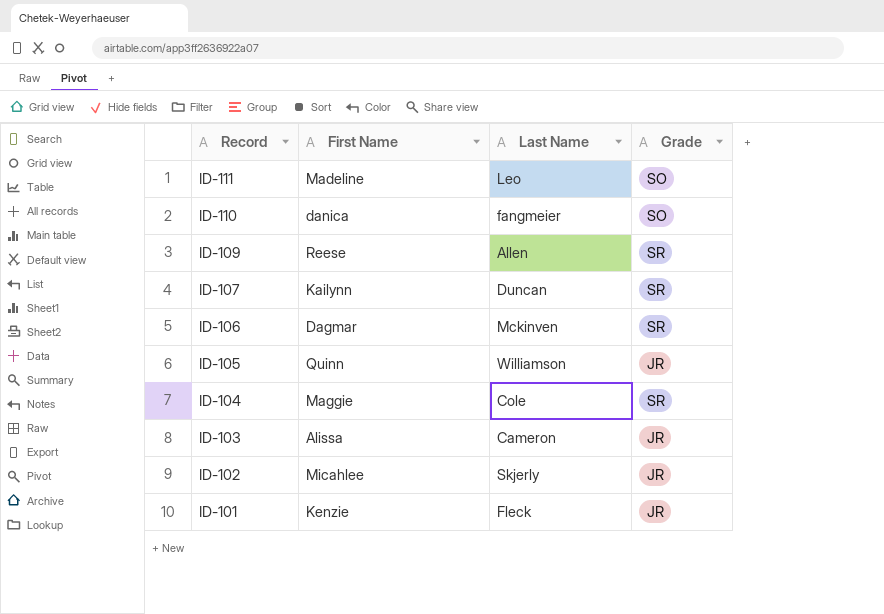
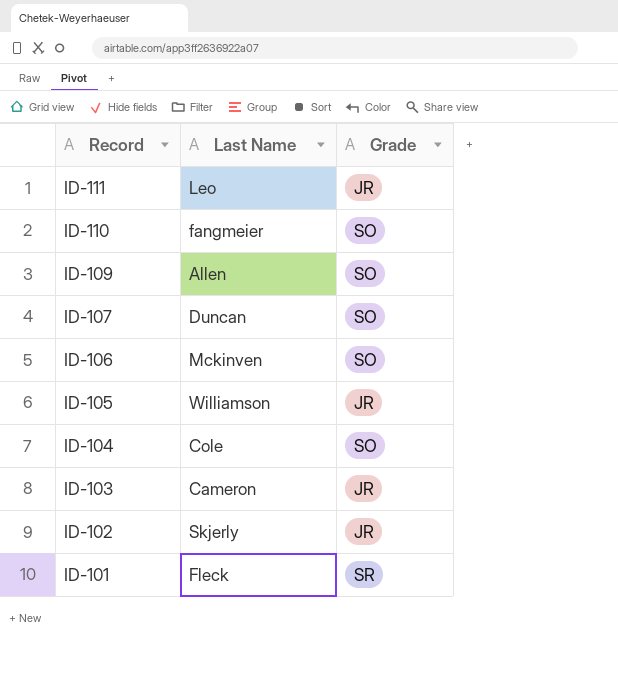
column First Name | position: 2 -> none
ID-111 | Grade: SO -> JR
ID-109 | Grade: SR -> SO
ID-107 | Grade: SR -> SO
ID-106 | Grade: SR -> SO
ID-104 | Grade: SR -> SO
ID-101 | Grade: JR -> SR

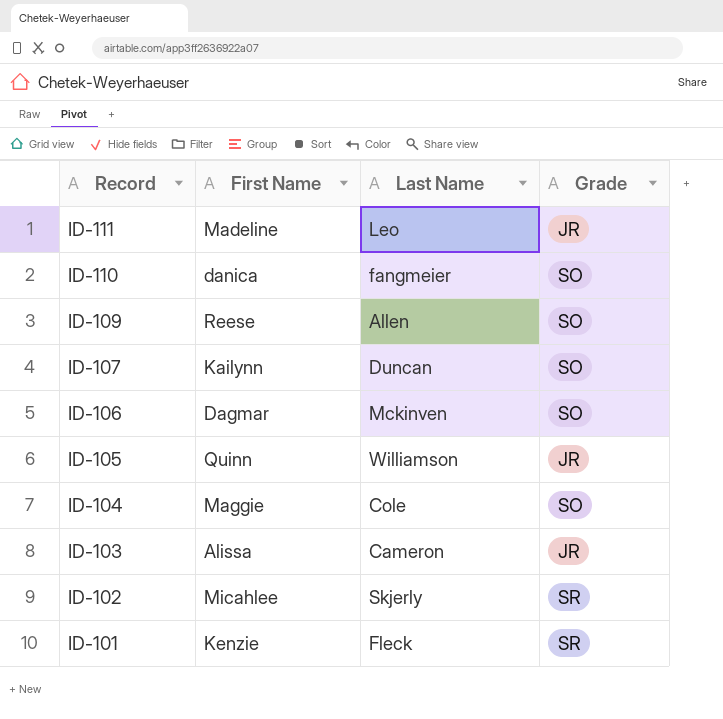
column First Name | position: none -> 2
ID-102 | Grade: JR -> SR

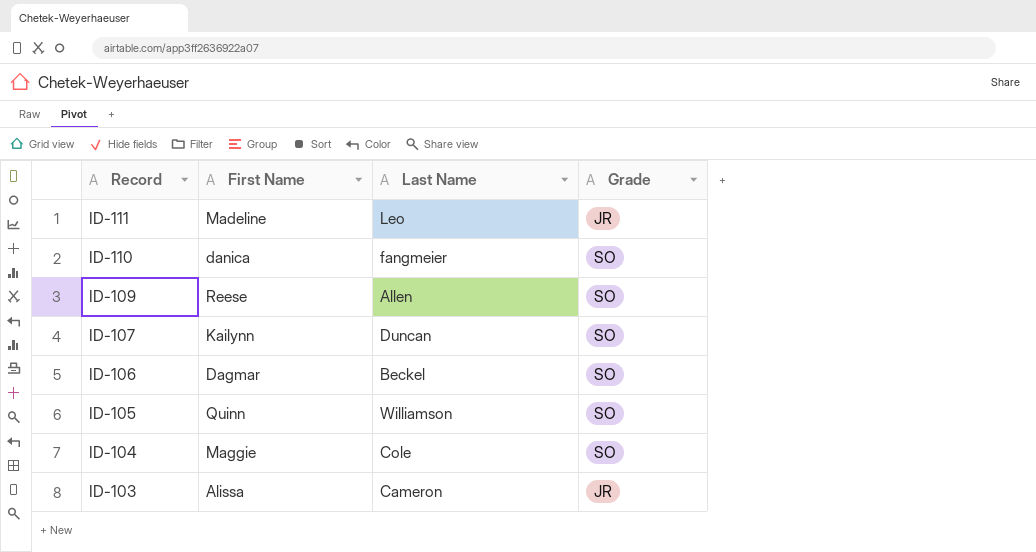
row ID-102: Micahlee | Skjerly | SR -> none
row ID-101: Kenzie | Fleck | SR -> none
ID-106 | Last Name: Mckinven -> Beckel
ID-105 | Grade: JR -> SO

